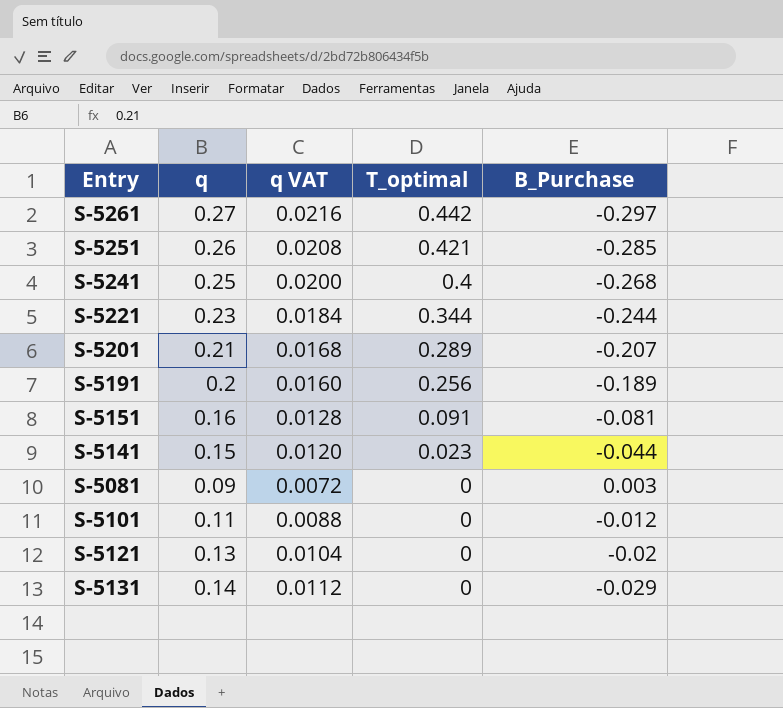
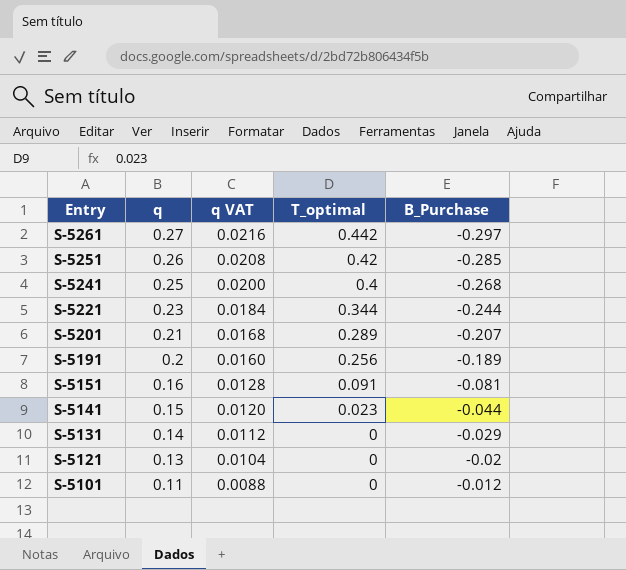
row order: T_optimal descending -> Entry descending
row S-5081: 0.09 | 0.0072 | 0 | 0.003 -> none
S-5251 | T_optimal: 0.421 -> 0.42

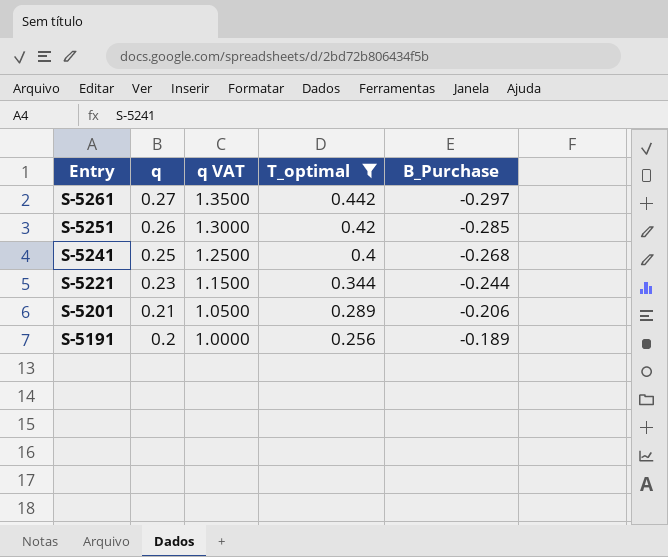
filter: none -> T_optimal >= 0.256
column q VAT | formula: [q] * 0.08 -> [q] * 5
S-5201 | B_Purchase: -0.207 -> -0.206

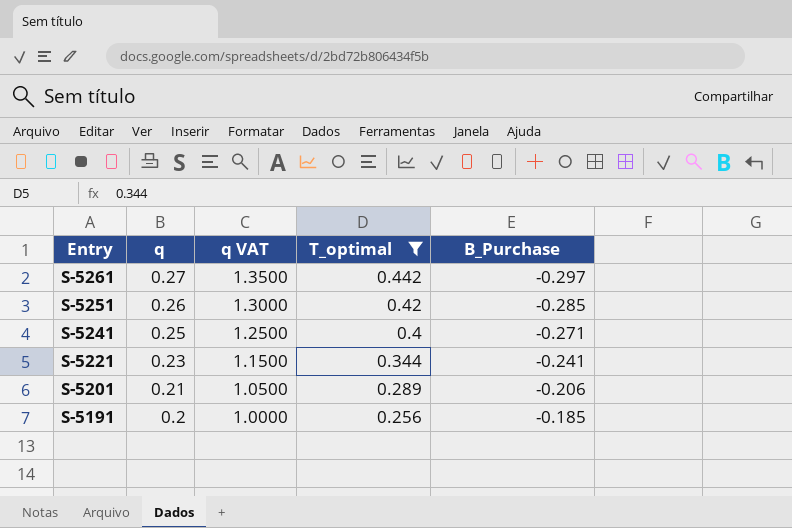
S-5241 | B_Purchase: -0.268 -> -0.271
S-5221 | B_Purchase: -0.244 -> -0.241
S-5191 | B_Purchase: -0.189 -> -0.185

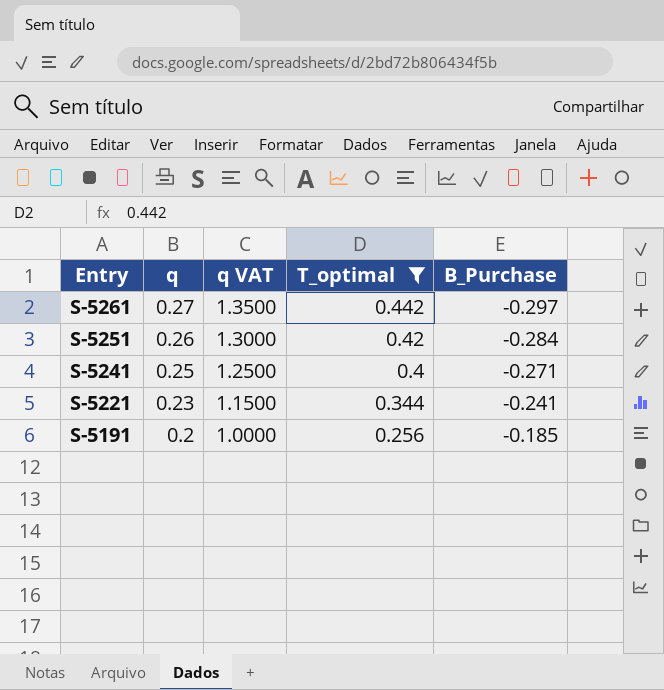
row S-5201: 0.21 | 1.0500 | 0.289 | -0.206 -> none
S-5251 | B_Purchase: -0.285 -> -0.284

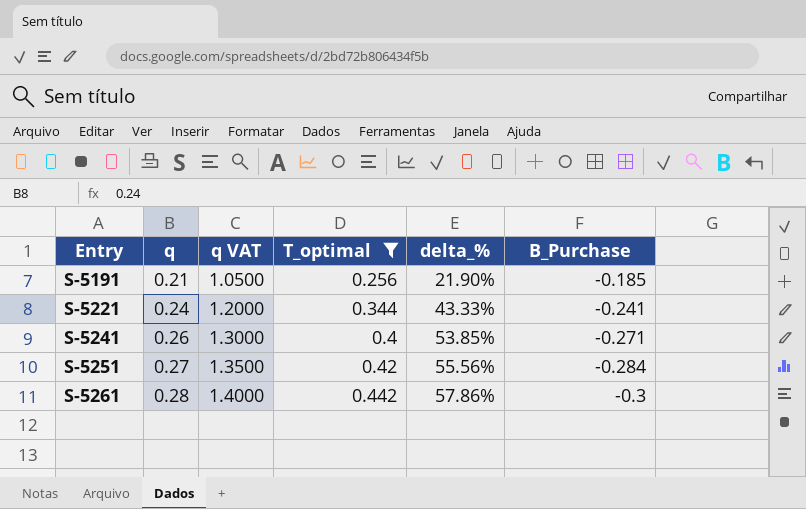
row order: Entry descending -> Entry ascending
column delta_% | formula: none -> ([T_optimal] - [q]) / [q]
S-5191 | q: 0.2 -> 0.21
S-5191 | q VAT: 1.0000 -> 1.0500
S-5221 | q: 0.23 -> 0.24
S-5221 | q VAT: 1.1500 -> 1.2000
S-5241 | q: 0.25 -> 0.26
S-5241 | q VAT: 1.2500 -> 1.3000
S-5251 | q: 0.26 -> 0.27
S-5251 | q VAT: 1.3000 -> 1.3500
S-5261 | q: 0.27 -> 0.28
S-5261 | q VAT: 1.3500 -> 1.4000
S-5261 | B_Purchase: -0.297 -> -0.3

